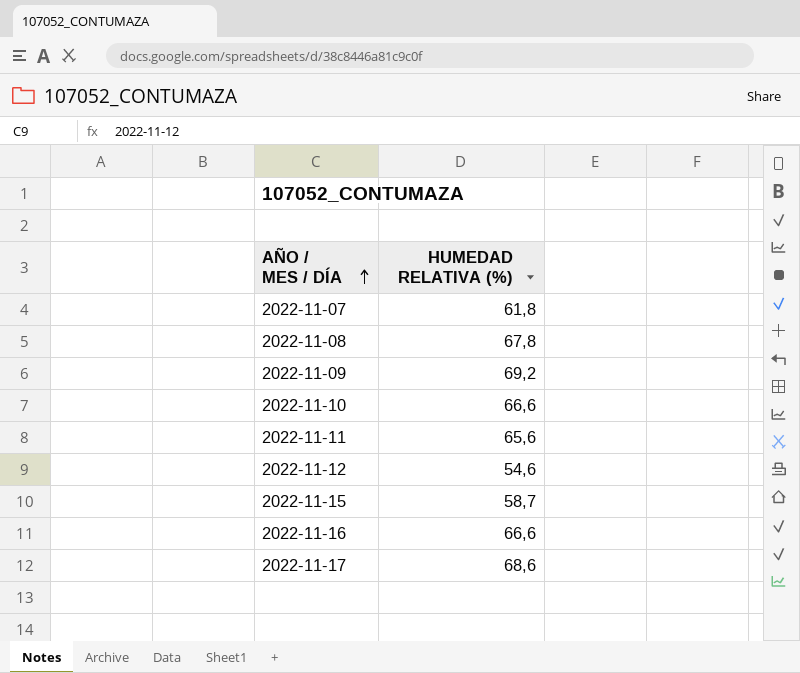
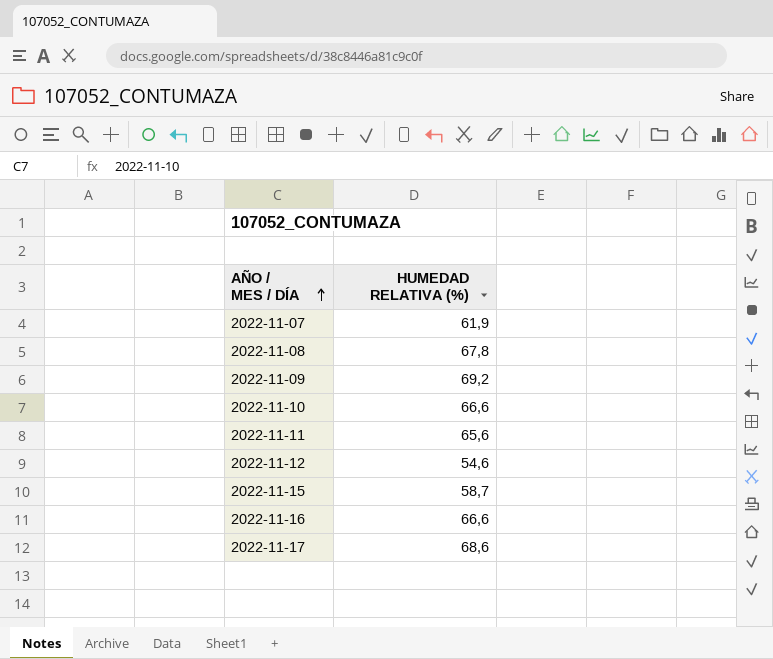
2022-11-07 | HUMEDAD RELATIVA (%): 61,8 -> 61,9

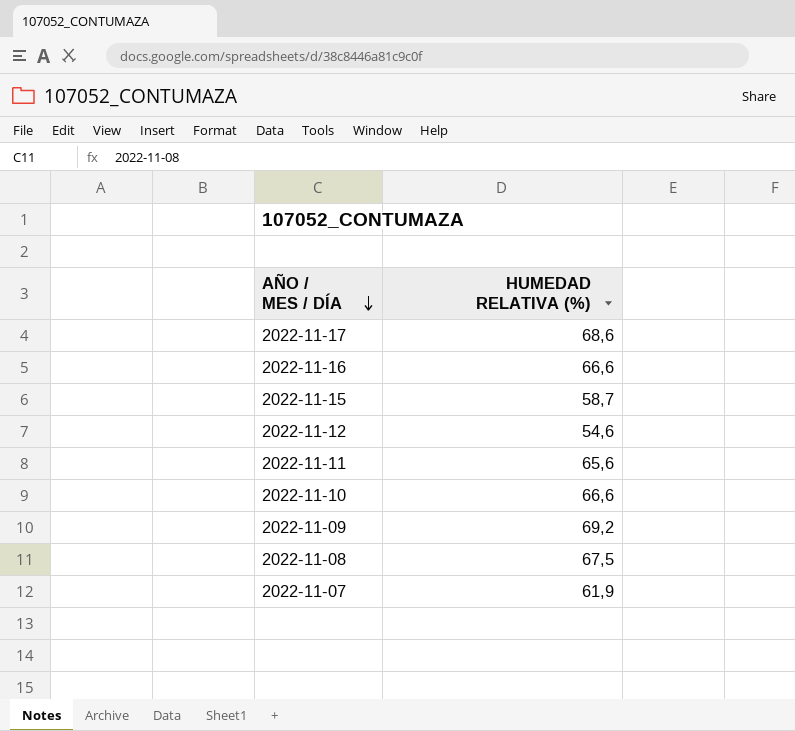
row order: AÑO / MES / DÍA ascending -> AÑO / MES / DÍA descending
2022-11-08 | HUMEDAD RELATIVA (%): 67,8 -> 67,5

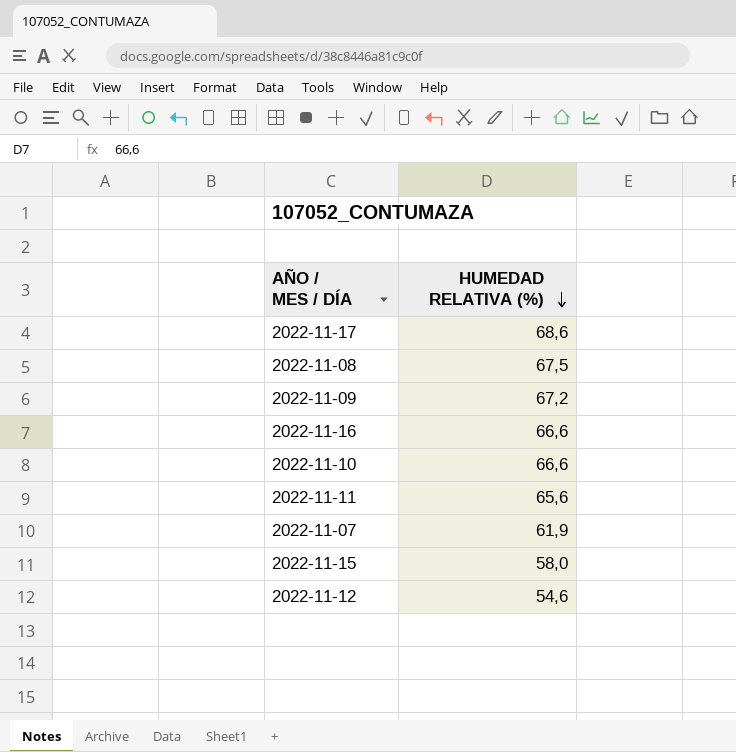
row order: AÑO / MES / DÍA descending -> HUMEDAD RELATIVA (%) descending
2022-11-09 | HUMEDAD RELATIVA (%): 69,2 -> 67,2
2022-11-15 | HUMEDAD RELATIVA (%): 58,7 -> 58,0

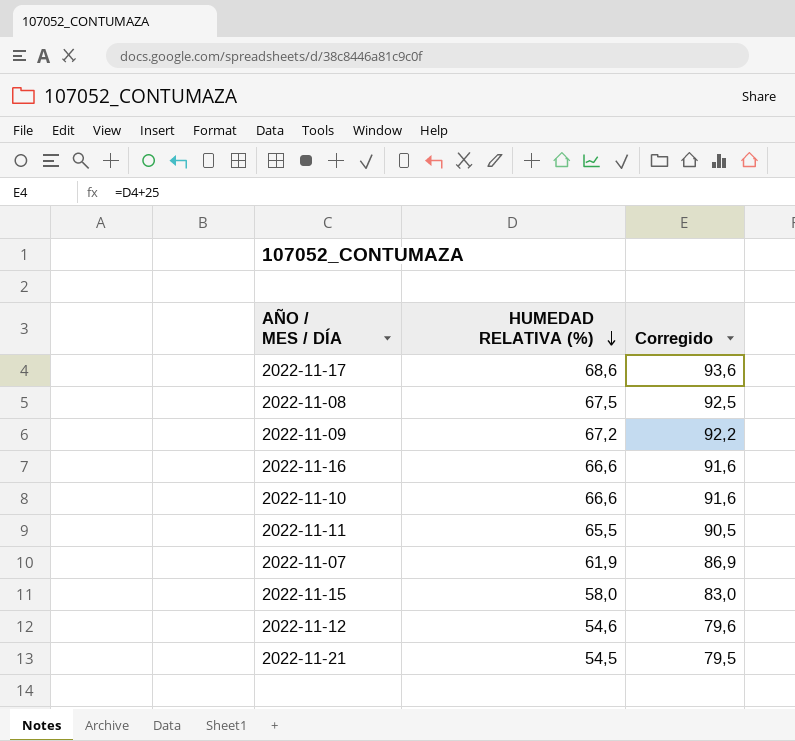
column Corregido | formula: none -> [HUMEDAD RELATIVA (%)] + 25
2022-11-11 | HUMEDAD RELATIVA (%): 65,6 -> 65,5
row 2022-11-21: none -> 54,5 | 79,5

